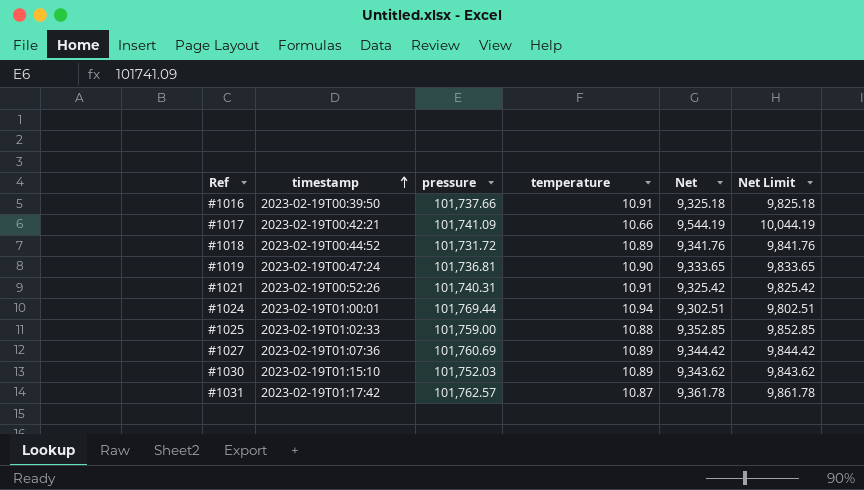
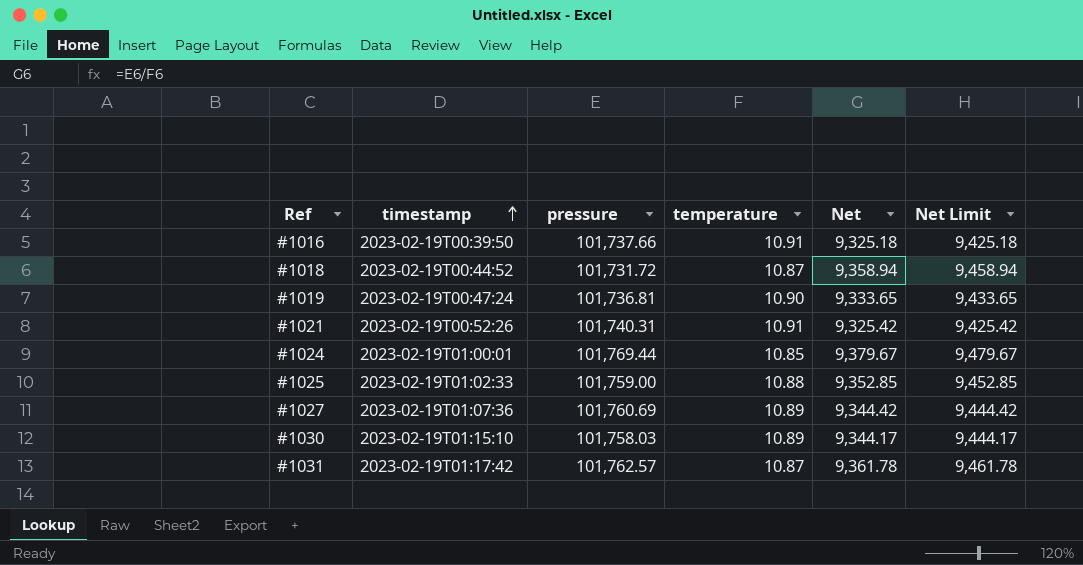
column Net Limit | formula: [Net] + 500 -> [Net] + 100
row #1017: 2023-02-19T00:42:21 | 101,741.09 | 10.66 | 9,544.19 | 10,044.19 -> none
#1018 | temperature: 10.89 -> 10.87
#1018 | Net: 9,341.76 -> 9,358.94
#1024 | temperature: 10.94 -> 10.85
#1024 | Net: 9,302.51 -> 9,379.67
#1030 | pressure: 101,752.03 -> 101,758.03
#1030 | Net: 9,343.62 -> 9,344.17

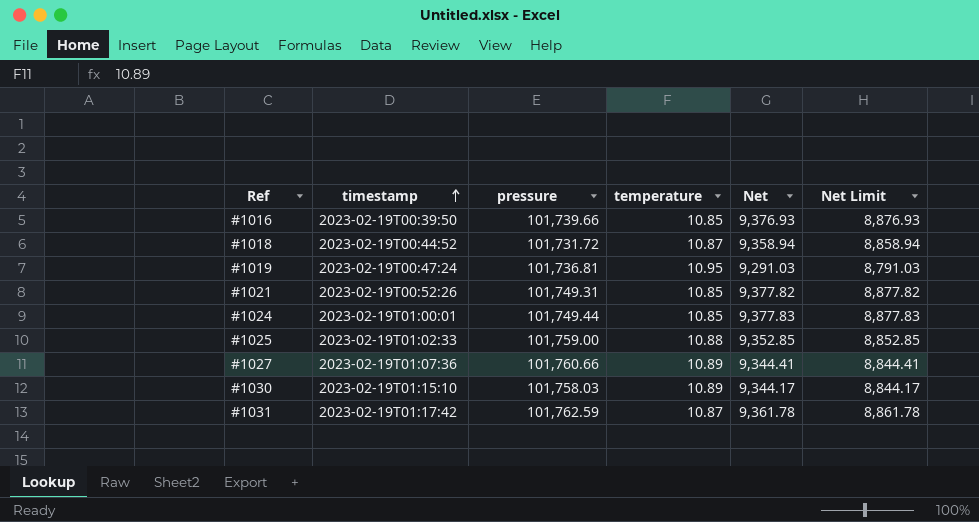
column Net Limit | formula: [Net] + 100 -> [Net] - 500
#1016 | pressure: 101,737.66 -> 101,739.66
#1016 | temperature: 10.91 -> 10.85
#1016 | Net: 9,325.18 -> 9,376.93
#1019 | temperature: 10.90 -> 10.95
#1019 | Net: 9,333.65 -> 9,291.03
#1021 | pressure: 101,740.31 -> 101,749.31
#1021 | temperature: 10.91 -> 10.85
#1021 | Net: 9,325.42 -> 9,377.82
#1024 | pressure: 101,769.44 -> 101,749.44
#1024 | Net: 9,379.67 -> 9,377.83
#1027 | pressure: 101,760.69 -> 101,760.66
#1027 | Net: 9,344.42 -> 9,344.41
#1031 | pressure: 101,762.57 -> 101,762.59

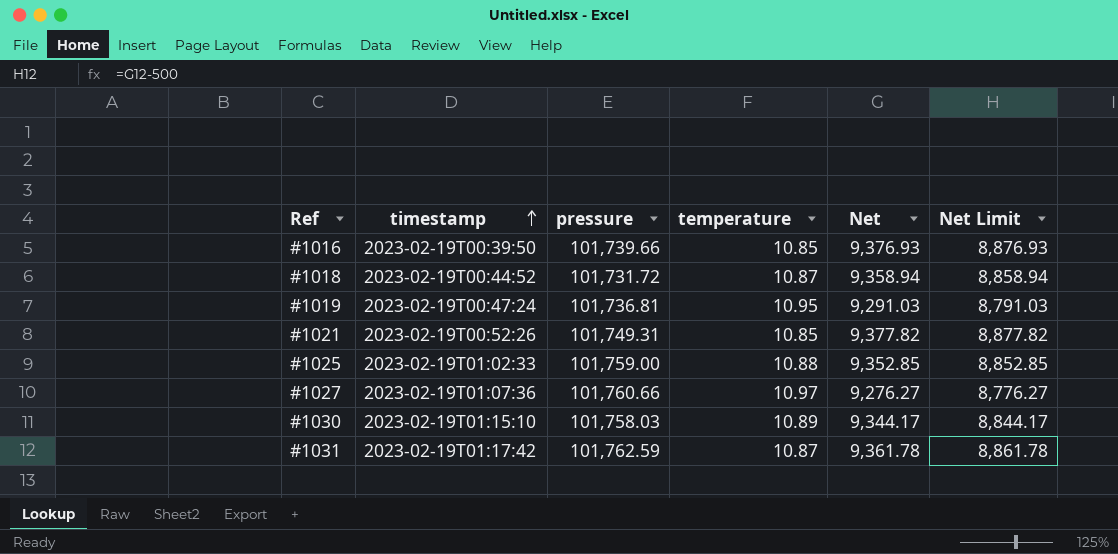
row #1024: 2023-02-19T01:00:01 | 101,749.44 | 10.85 | 9,377.83 | 8,877.83 -> none
#1027 | temperature: 10.89 -> 10.97
#1027 | Net: 9,344.41 -> 9,276.27
#1027 | Net Limit: 8,844.41 -> 8,776.27

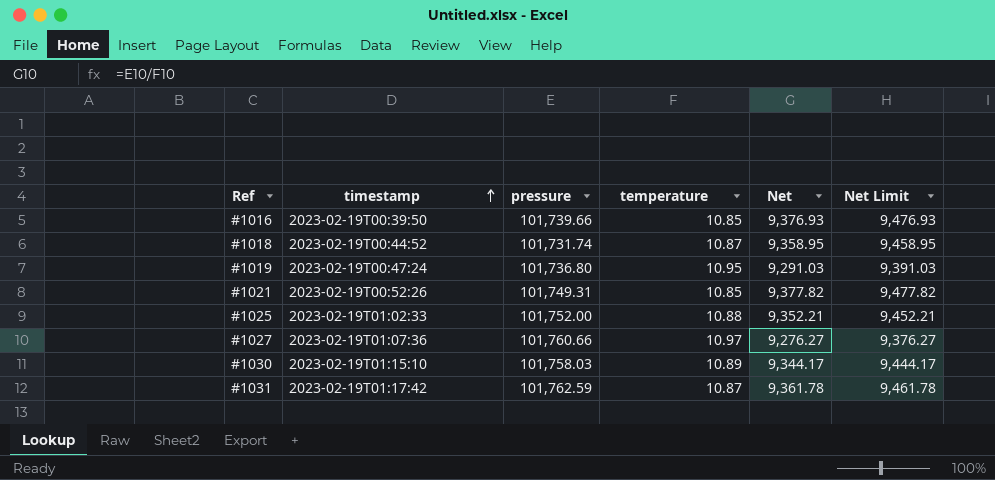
column Net Limit | formula: [Net] - 500 -> [Net] + 100
#1018 | pressure: 101,731.72 -> 101,731.74
#1018 | Net: 9,358.94 -> 9,358.95
#1019 | pressure: 101,736.81 -> 101,736.80
#1025 | pressure: 101,759.00 -> 101,752.00
#1025 | Net: 9,352.85 -> 9,352.21

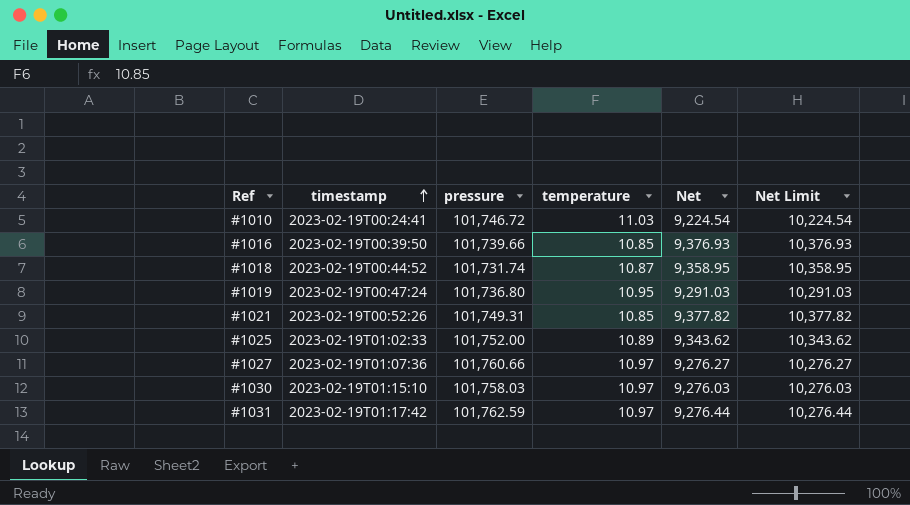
column Net Limit | formula: [Net] + 100 -> [Net] + 1000
row #1010: none -> 2023-02-19T00:24:41 | 101,746.72 | 11.03 | 9,224.54 | 10,224.54
#1025 | temperature: 10.88 -> 10.89
#1025 | Net: 9,352.21 -> 9,343.62
#1030 | temperature: 10.89 -> 10.97
#1030 | Net: 9,344.17 -> 9,276.03
#1031 | temperature: 10.87 -> 10.97
#1031 | Net: 9,361.78 -> 9,276.44

